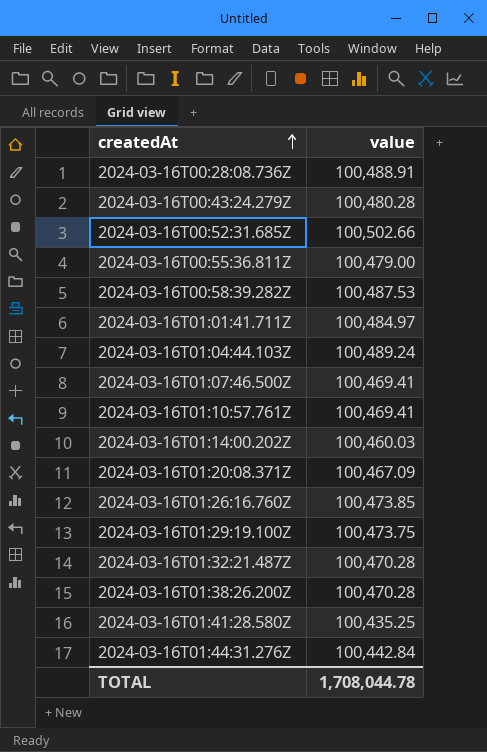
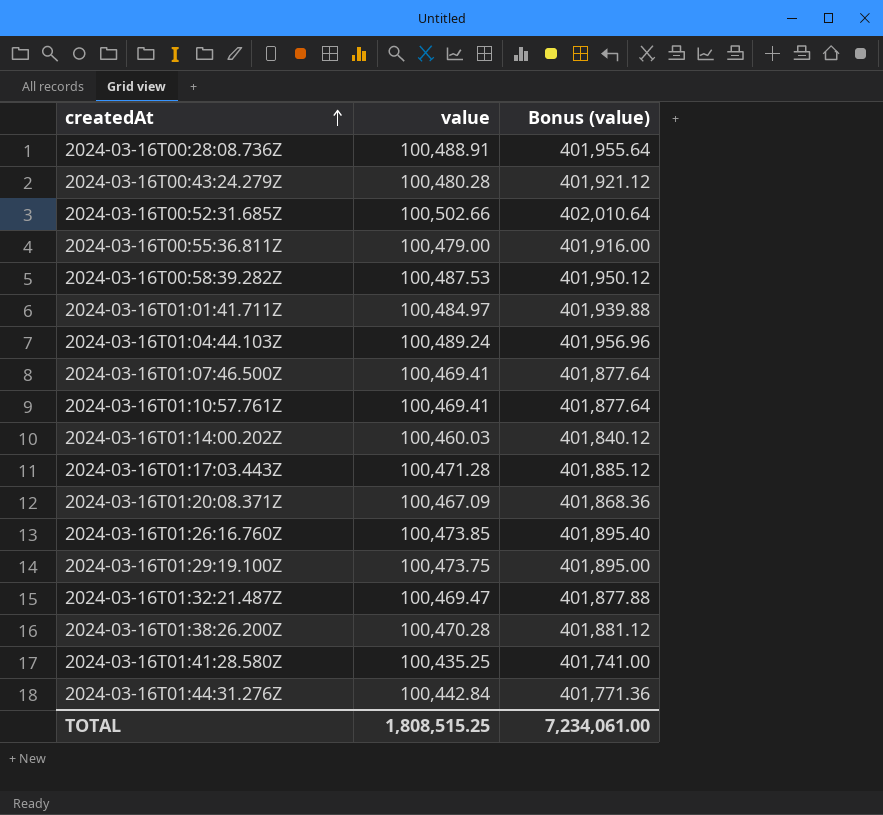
column Bonus (value) | formula: none -> [value] * 4
row 2024-03-16T01:17:03.443Z: none -> 100,471.28 | 401,885.12
2024-03-16T01:32:21.487Z | value: 100,470.28 -> 100,469.47
TOTAL | value: 1,708,044.78 -> 1,808,515.25

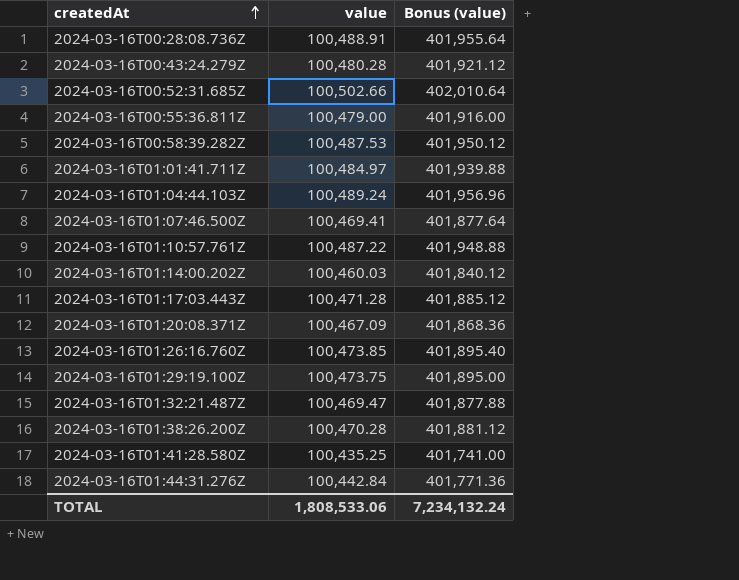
2024-03-16T01:10:57.761Z | value: 100,469.41 -> 100,487.22
2024-03-16T01:10:57.761Z | Bonus (value): 401,877.64 -> 401,948.88
TOTAL | value: 1,808,515.25 -> 1,808,533.06
TOTAL | Bonus (value): 7,234,061.00 -> 7,234,132.24

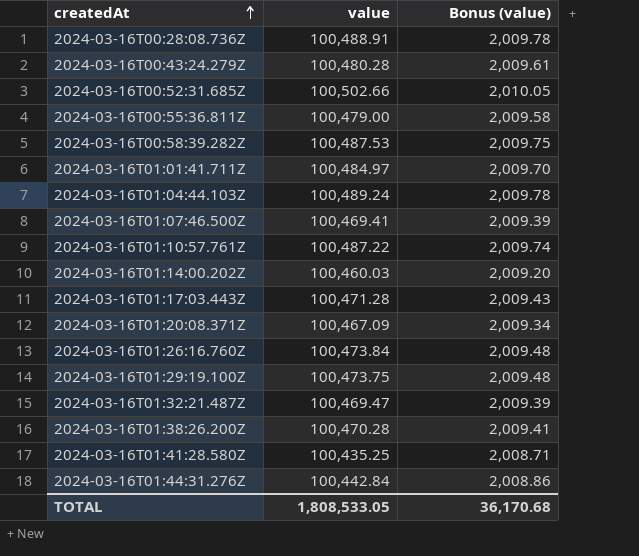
column Bonus (value) | formula: [value] * 4 -> [value] * 0.02
2024-03-16T01:26:16.760Z | value: 100,473.85 -> 100,473.84
TOTAL | value: 1,808,533.06 -> 1,808,533.05
TOTAL | Bonus (value): 7,234,132.24 -> 36,170.68

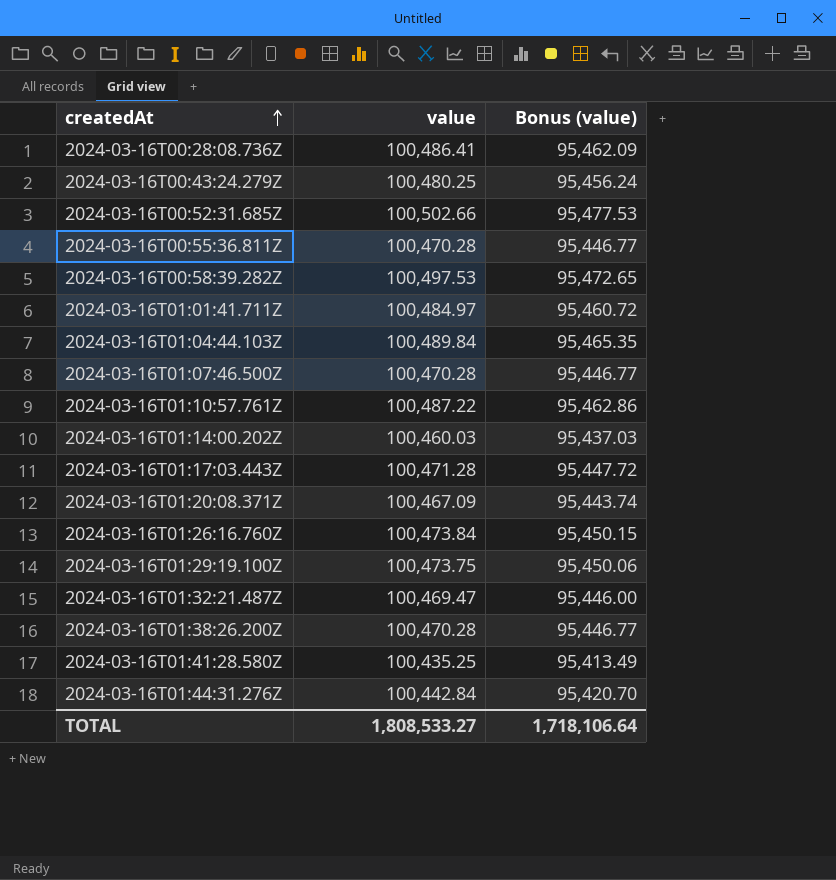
column Bonus (value) | formula: [value] * 0.02 -> [value] * 0.95
2024-03-16T00:28:08.736Z | value: 100,488.91 -> 100,486.41
2024-03-16T00:43:24.279Z | value: 100,480.28 -> 100,480.25
2024-03-16T00:55:36.811Z | value: 100,479.00 -> 100,470.28
2024-03-16T00:58:39.282Z | value: 100,487.53 -> 100,497.53
2024-03-16T01:04:44.103Z | value: 100,489.24 -> 100,489.84
2024-03-16T01:07:46.500Z | value: 100,469.41 -> 100,470.28
TOTAL | value: 1,808,533.05 -> 1,808,533.27
TOTAL | Bonus (value): 36,170.68 -> 1,718,106.64

